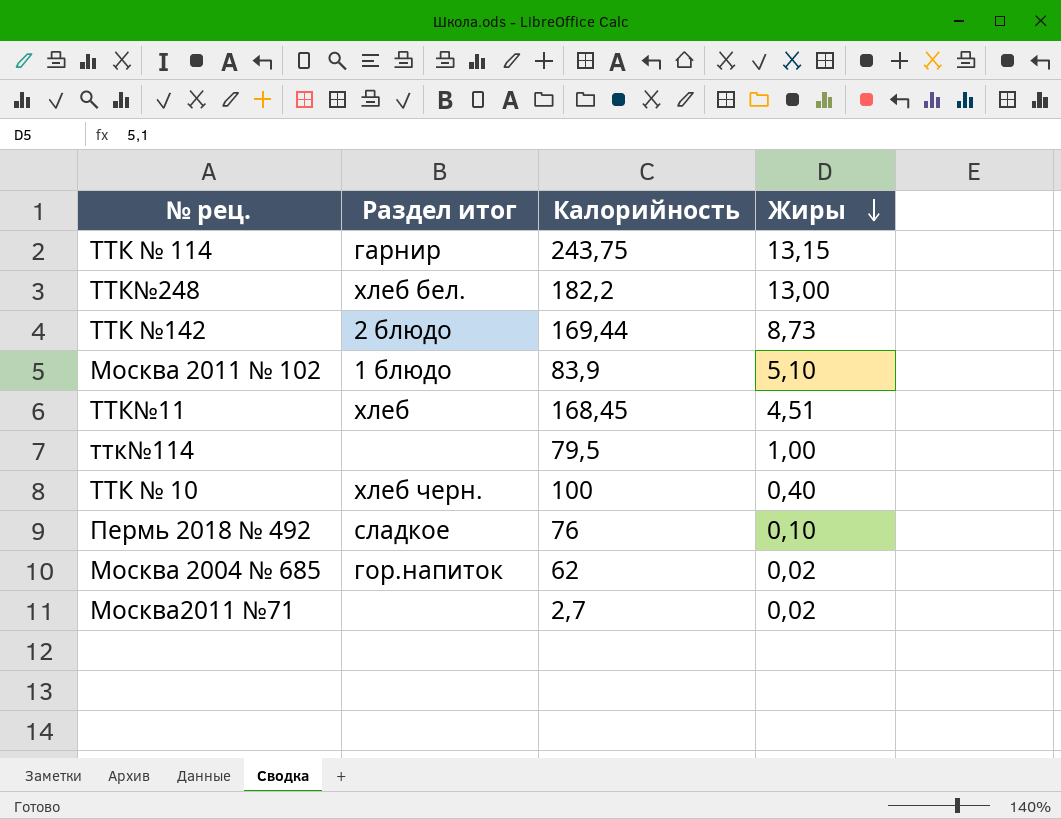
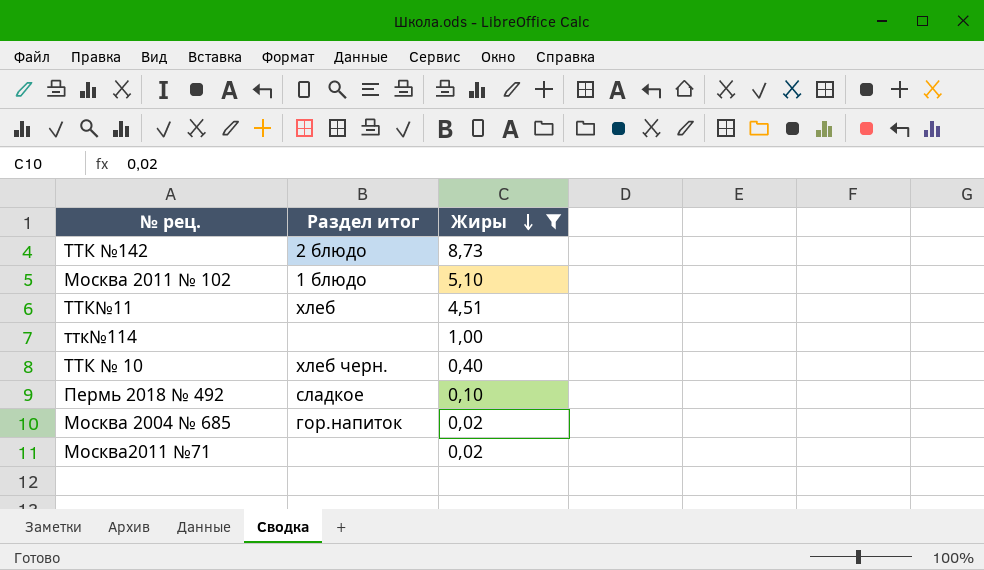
filter: none -> Жиры <= 8,73
column Калорийность | position: 3 -> none

